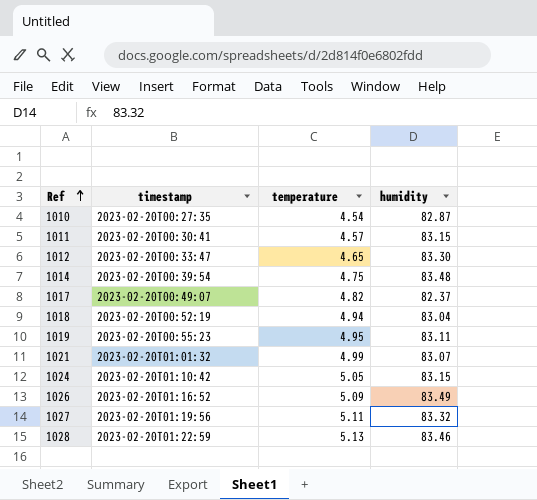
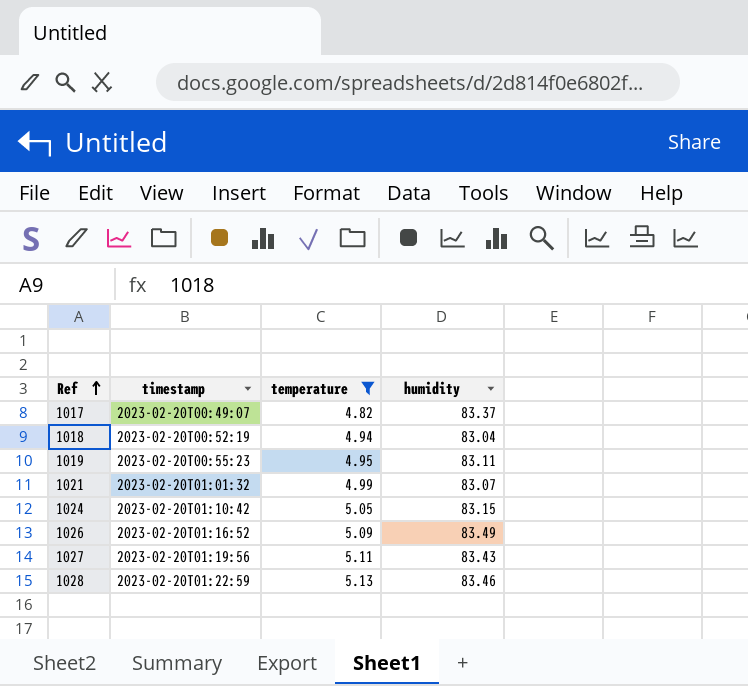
filter: none -> temperature >= 4.82
1017 | humidity: 82.37 -> 83.37
1027 | humidity: 83.32 -> 83.43

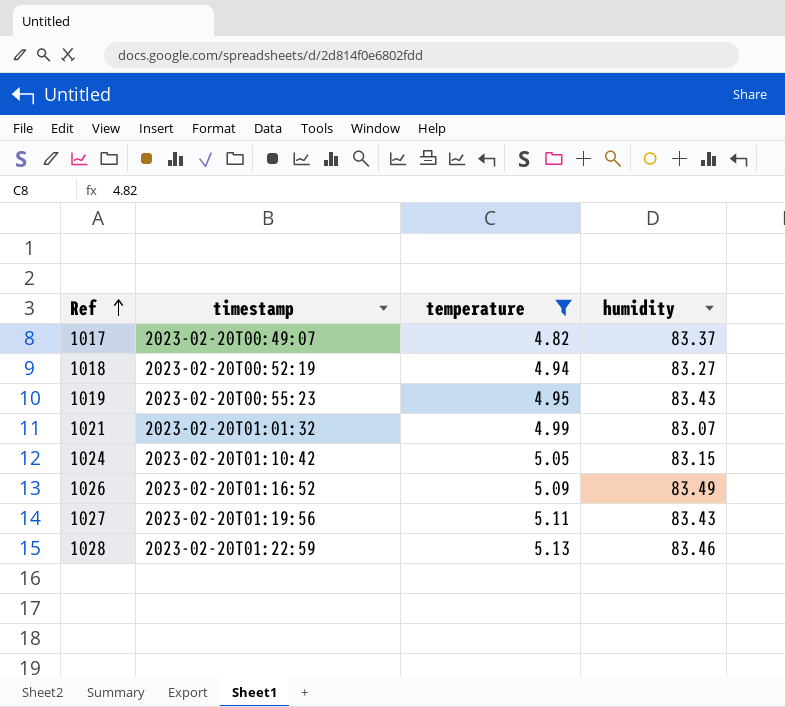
1018 | humidity: 83.04 -> 83.27
1019 | humidity: 83.11 -> 83.43

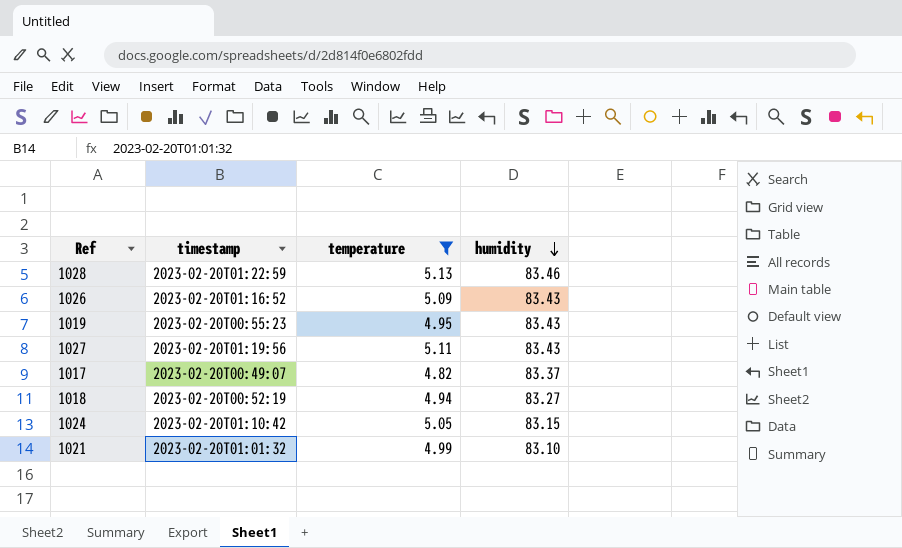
row order: Ref ascending -> humidity descending
1026 | humidity: 83.49 -> 83.43
1021 | humidity: 83.07 -> 83.10

